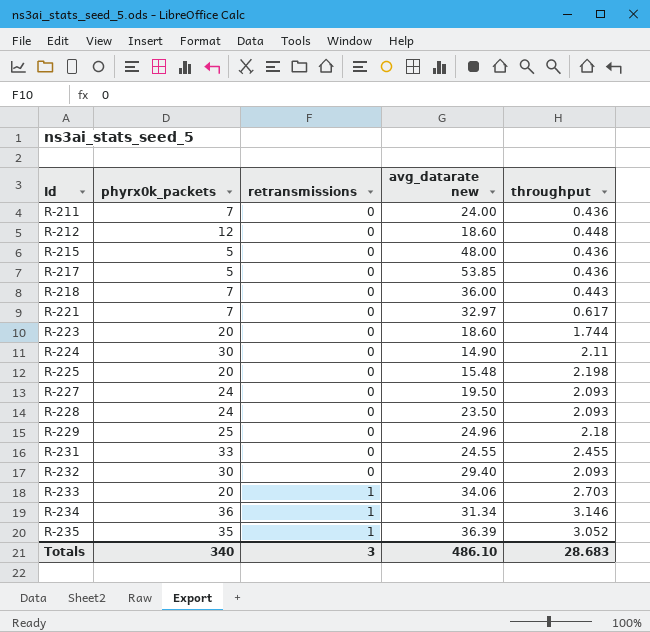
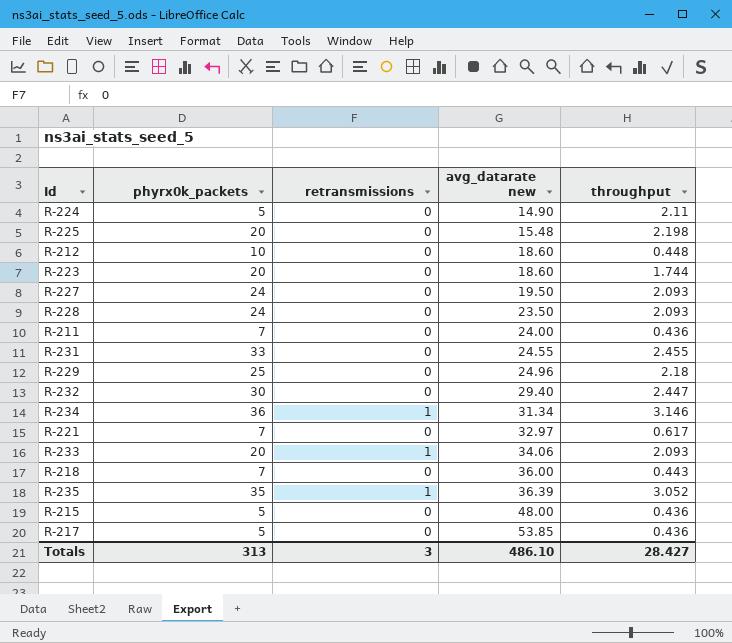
row order: Id ascending -> avg_datarate new ascending
R-224 | phyrx0k_packets: 30 -> 5
R-212 | phyrx0k_packets: 12 -> 10
R-232 | throughput: 2.093 -> 2.447
R-233 | throughput: 2.703 -> 2.093
Totals | phyrx0k_packets: 340 -> 313
Totals | throughput: 28.683 -> 28.427

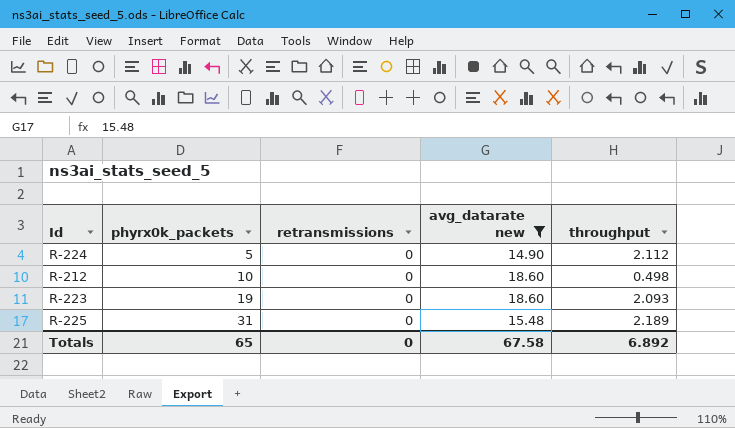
filter: none -> avg_datarate new <= 18.60
row order: avg_datarate new ascending -> phyrx0k_packets ascending
R-224 | throughput: 2.11 -> 2.112
R-212 | throughput: 0.448 -> 0.498
R-223 | phyrx0k_packets: 20 -> 19
R-223 | throughput: 1.744 -> 2.093
R-225 | phyrx0k_packets: 20 -> 31
R-225 | throughput: 2.198 -> 2.189
Totals | phyrx0k_packets: 313 -> 65
Totals | retransmissions: 3 -> 0
Totals | avg_datarate new: 486.10 -> 67.58
Totals | throughput: 28.427 -> 6.892

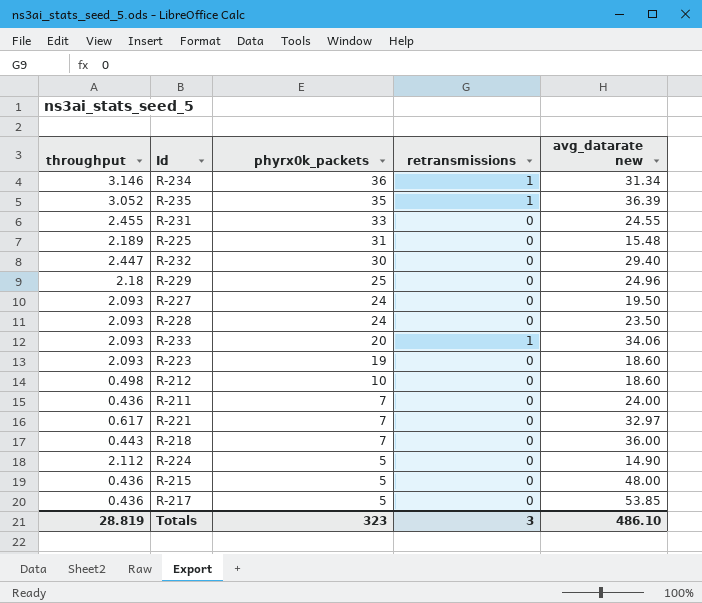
filter: avg_datarate new <= 18.60 -> none
row order: phyrx0k_packets ascending -> phyrx0k_packets descending
column throughput | position: 5 -> 1
Totals | throughput: 6.892 -> 28.819
Totals | phyrx0k_packets: 65 -> 323
Totals | retransmissions: 0 -> 3
Totals | avg_datarate new: 67.58 -> 486.10

